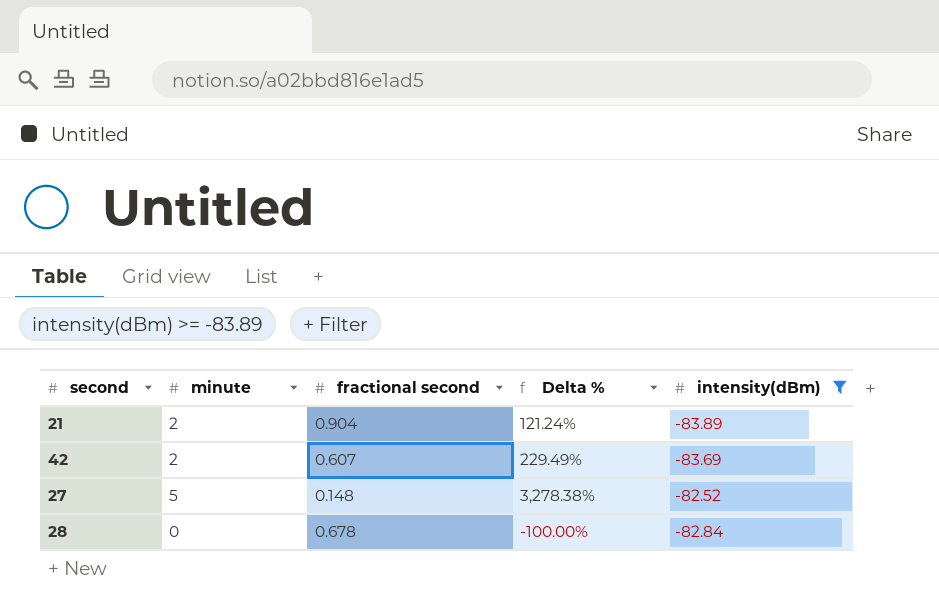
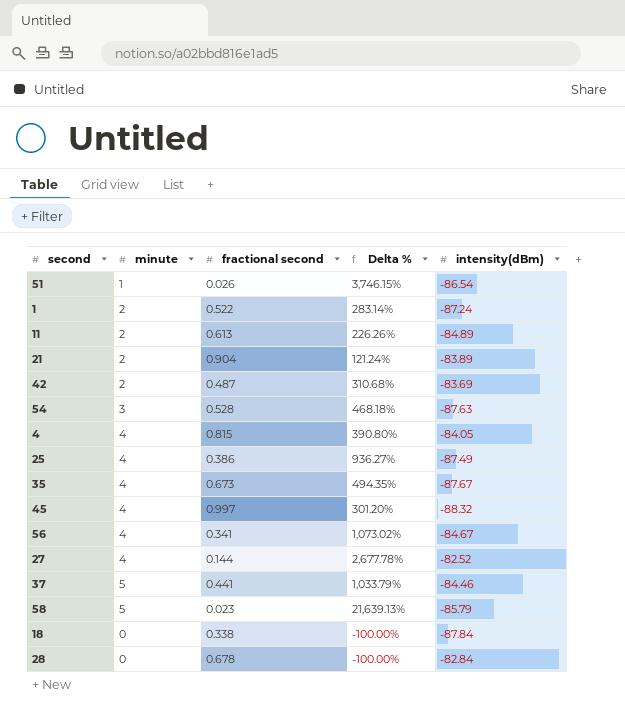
filter: intensity(dBm) >= -83.89 -> none
42 | fractional second: 0.607 -> 0.487
42 | Delta %: 229.49% -> 310.68%
27 | minute: 5 -> 4
27 | fractional second: 0.148 -> 0.144
27 | Delta %: 3,278.38% -> 2,677.78%

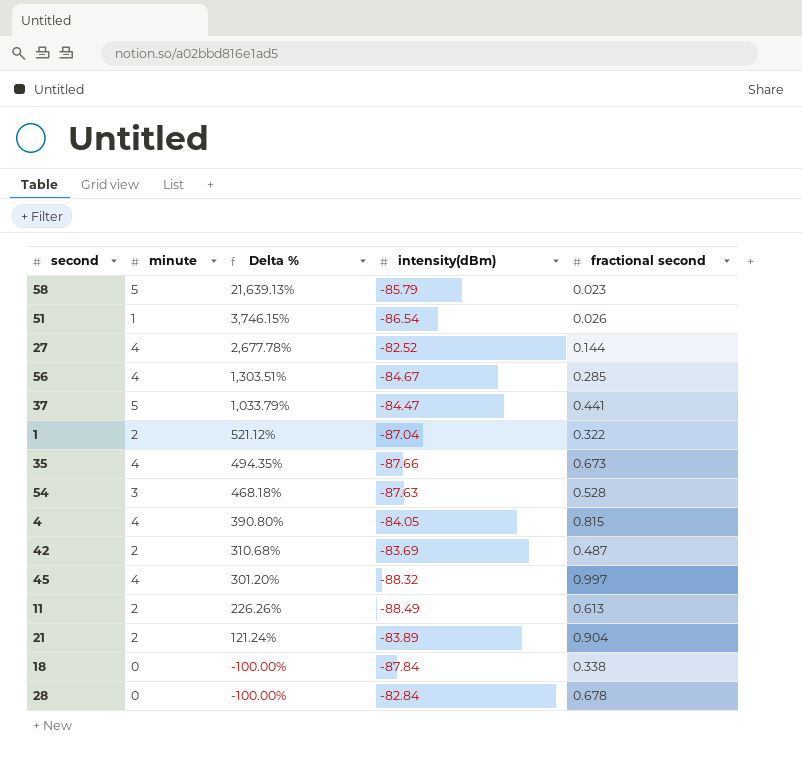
row order: none -> Delta % descending
column fractional second | position: 3 -> 5
row 25: 4 | 0.386 | 936.27% | -87.49 -> none
56 | Delta %: 1,073.02% -> 1,303.51%
56 | fractional second: 0.341 -> 0.285
37 | intensity(dBm): -84.46 -> -84.47
1 | Delta %: 283.14% -> 521.12%
1 | intensity(dBm): -87.24 -> -87.04
1 | fractional second: 0.522 -> 0.322
35 | intensity(dBm): -87.67 -> -87.66
11 | intensity(dBm): -84.89 -> -88.49

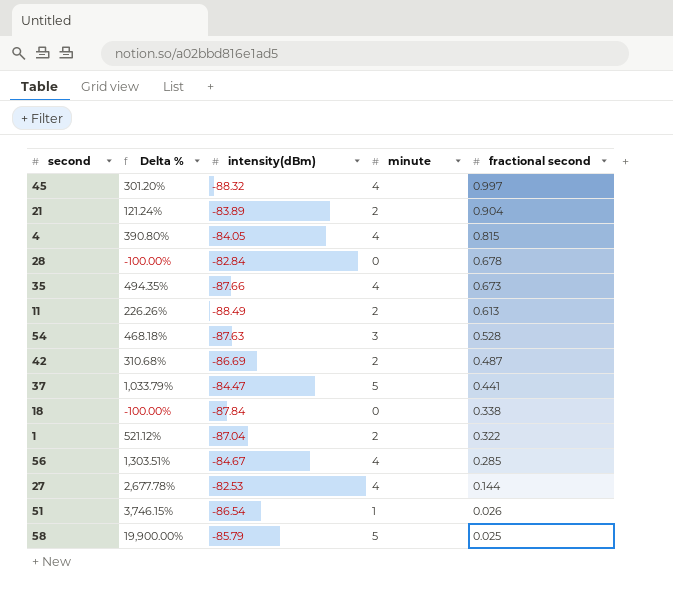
row order: Delta % descending -> fractional second descending
column minute | position: 2 -> 4
42 | intensity(dBm): -83.69 -> -86.69
27 | intensity(dBm): -82.52 -> -82.53
58 | Delta %: 21,639.13% -> 19,900.00%
58 | fractional second: 0.023 -> 0.025

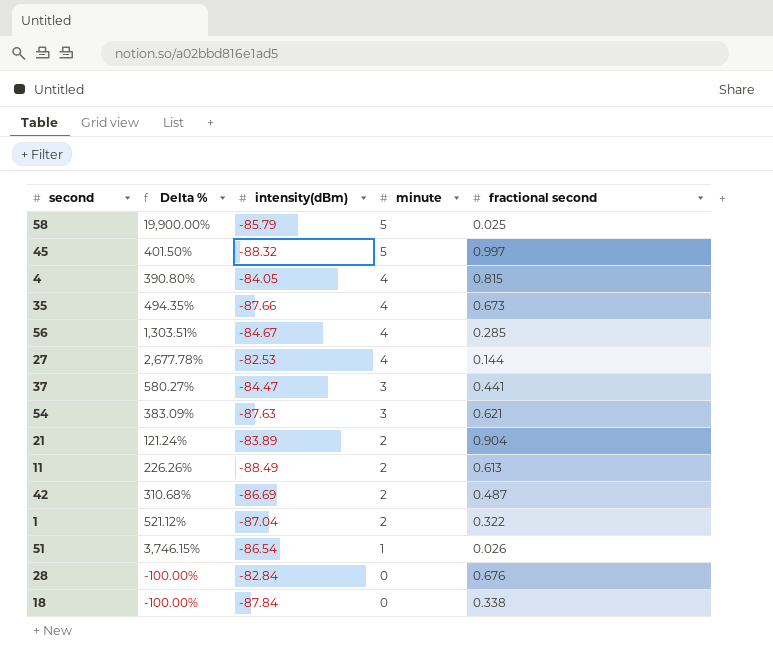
row order: fractional second descending -> minute descending
45 | Delta %: 301.20% -> 401.50%
45 | minute: 4 -> 5
37 | Delta %: 1,033.79% -> 580.27%
37 | minute: 5 -> 3
54 | Delta %: 468.18% -> 383.09%
54 | fractional second: 0.528 -> 0.621
28 | fractional second: 0.678 -> 0.676

